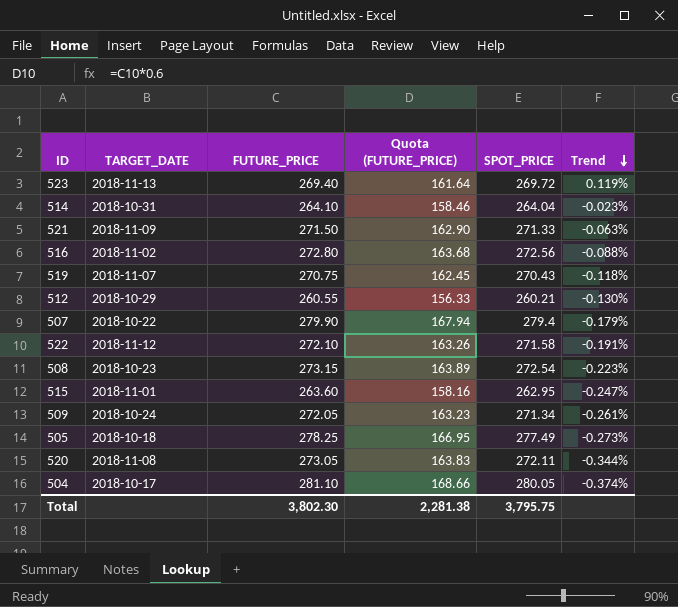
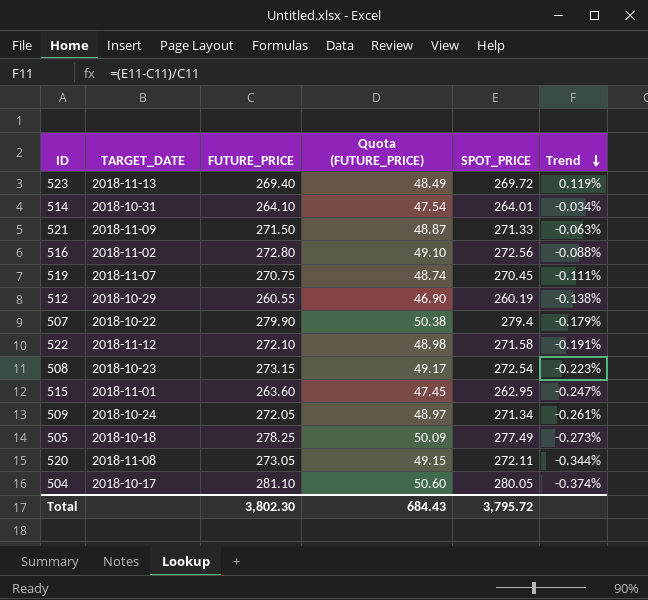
column Quota (FUTURE_PRICE) | formula: [FUTURE_PRICE] * 0.6 -> [FUTURE_PRICE] * 0.18
514 | SPOT_PRICE: 264.04 -> 264.01
514 | Trend: -0.023% -> -0.034%
519 | SPOT_PRICE: 270.43 -> 270.45
519 | Trend: -0.118% -> -0.111%
512 | SPOT_PRICE: 260.21 -> 260.19
512 | Trend: -0.130% -> -0.138%
Total | Quota (FUTURE_PRICE): 2,281.38 -> 684.43
Total | SPOT_PRICE: 3,795.75 -> 3,795.72

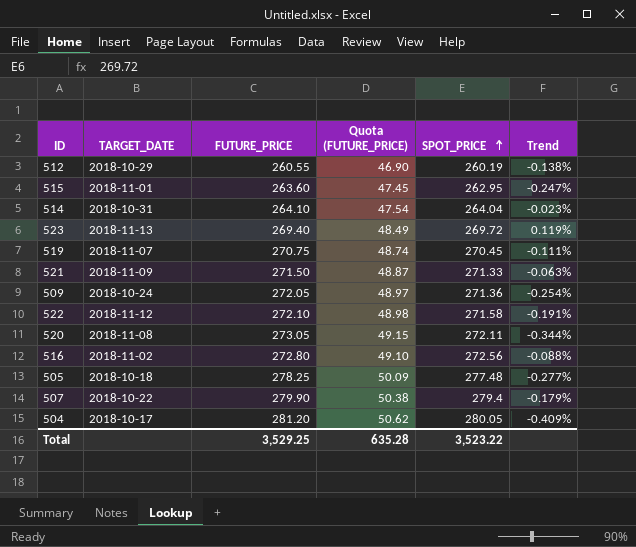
row order: Trend descending -> SPOT_PRICE ascending
row 508: 2018-10-23 | 273.15 | 49.17 | 272.54 | -0.223% -> none
514 | SPOT_PRICE: 264.01 -> 264.04
514 | Trend: -0.034% -> -0.023%
509 | SPOT_PRICE: 271.34 -> 271.36
509 | Trend: -0.261% -> -0.254%
505 | SPOT_PRICE: 277.49 -> 277.48
505 | Trend: -0.273% -> -0.277%
504 | FUTURE_PRICE: 281.10 -> 281.20
504 | Quota (FUTURE_PRICE): 50.60 -> 50.62
504 | Trend: -0.374% -> -0.409%
Total | FUTURE_PRICE: 3,802.30 -> 3,529.25
Total | Quota (FUTURE_PRICE): 684.43 -> 635.28
Total | SPOT_PRICE: 3,795.72 -> 3,523.22

